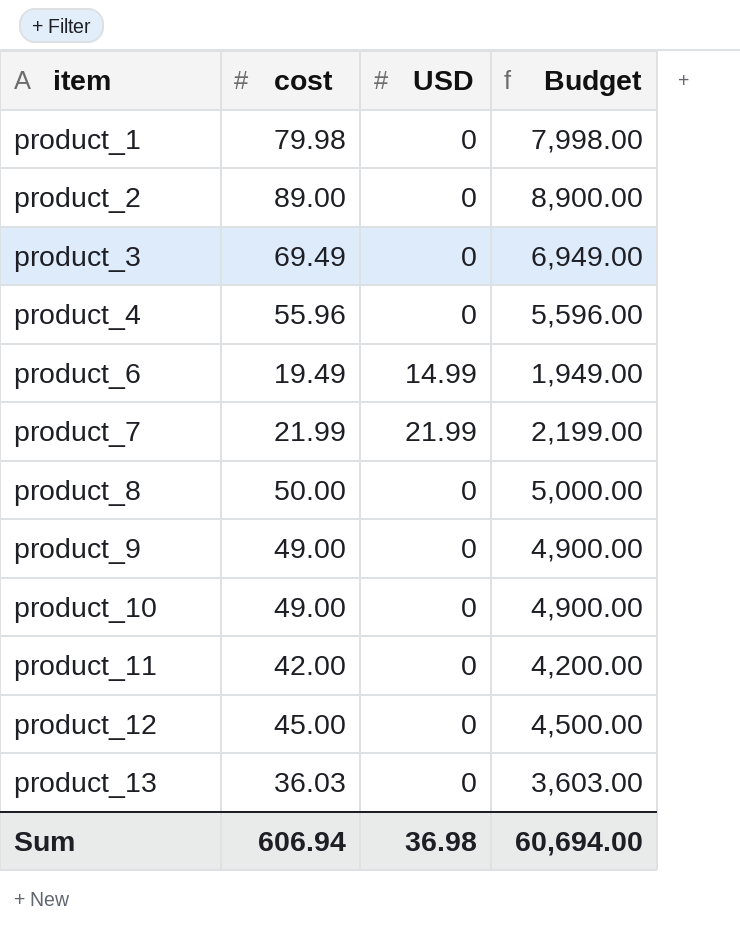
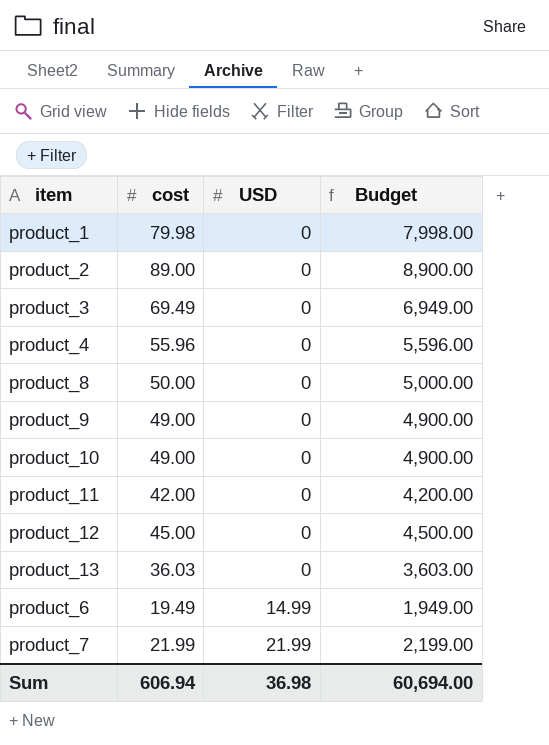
row order: item ascending -> USD ascending

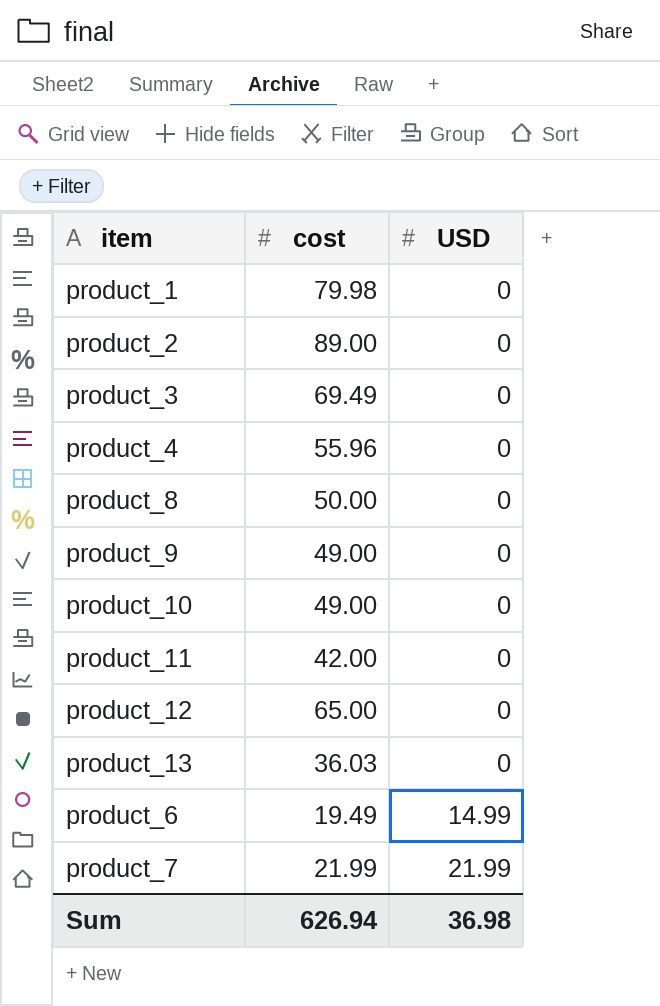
column Budget | formula: [cost] * 100 -> none
product_12 | cost: 45.00 -> 65.00
Sum | cost: 606.94 -> 626.94

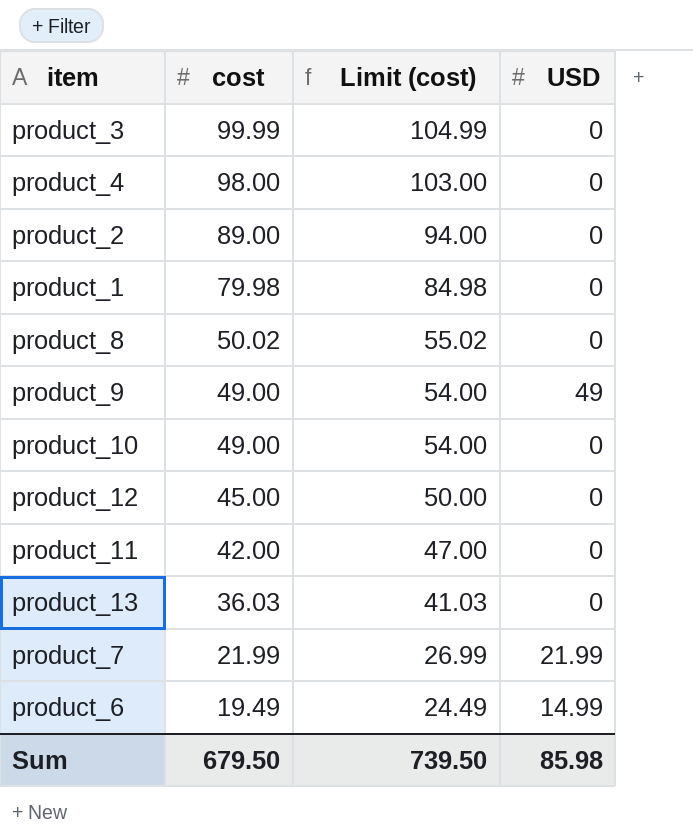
row order: USD ascending -> cost descending
column Limit (cost) | formula: none -> [cost] + 5
product_3 | cost: 69.49 -> 99.99
product_4 | cost: 55.96 -> 98.00
product_8 | cost: 50.00 -> 50.02
product_9 | USD: 0 -> 49
product_12 | cost: 65.00 -> 45.00
Sum | cost: 626.94 -> 679.50
Sum | USD: 36.98 -> 85.98

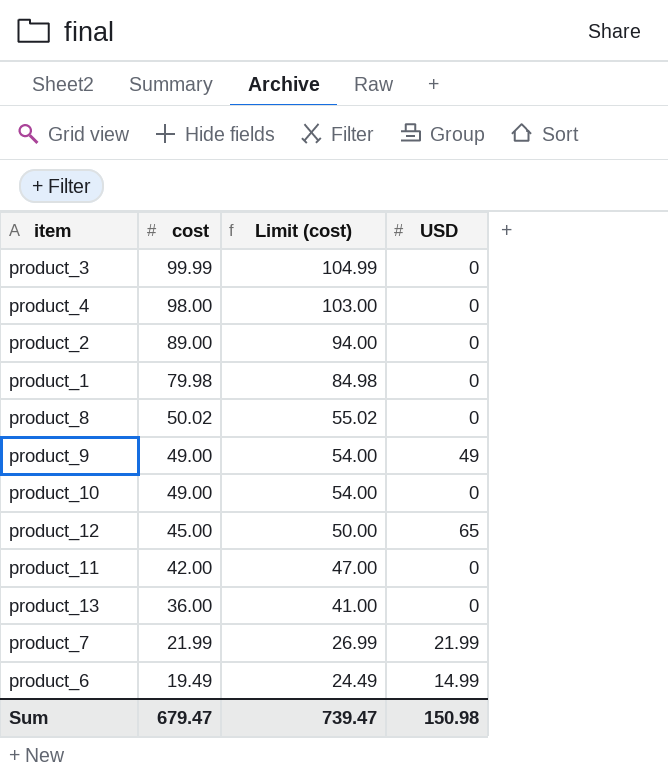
product_12 | USD: 0 -> 65
product_13 | cost: 36.03 -> 36.00
product_13 | Limit (cost): 41.03 -> 41.00
Sum | cost: 679.50 -> 679.47
Sum | Limit (cost): 739.50 -> 739.47
Sum | USD: 85.98 -> 150.98

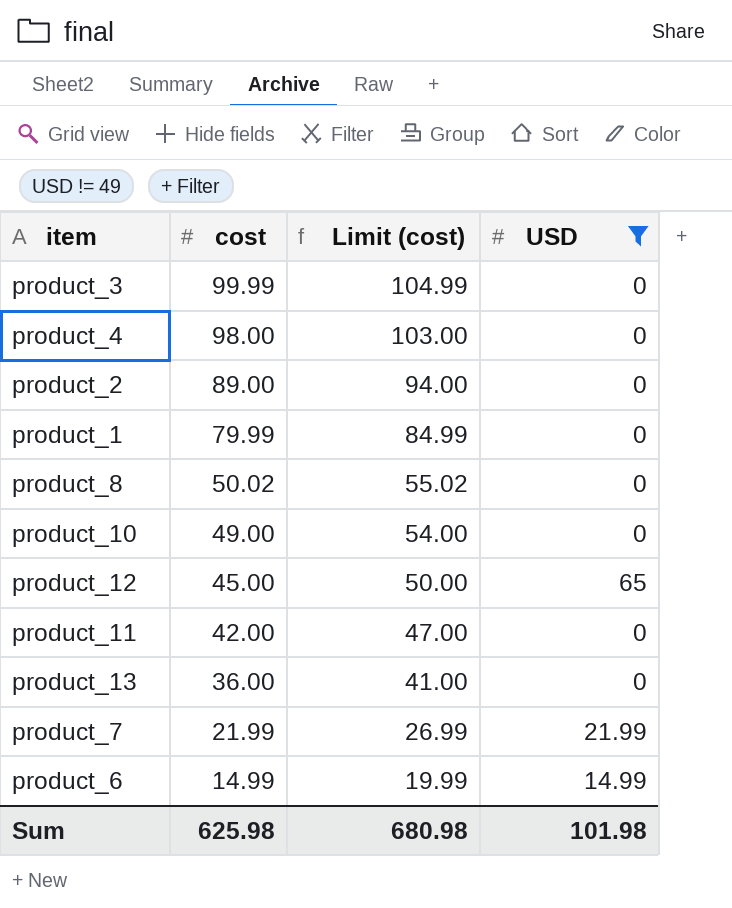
filter: none -> USD != 49
product_1 | cost: 79.98 -> 79.99
product_1 | Limit (cost): 84.98 -> 84.99
product_6 | cost: 19.49 -> 14.99
product_6 | Limit (cost): 24.49 -> 19.99
Sum | cost: 679.47 -> 625.98
Sum | Limit (cost): 739.47 -> 680.98
Sum | USD: 150.98 -> 101.98

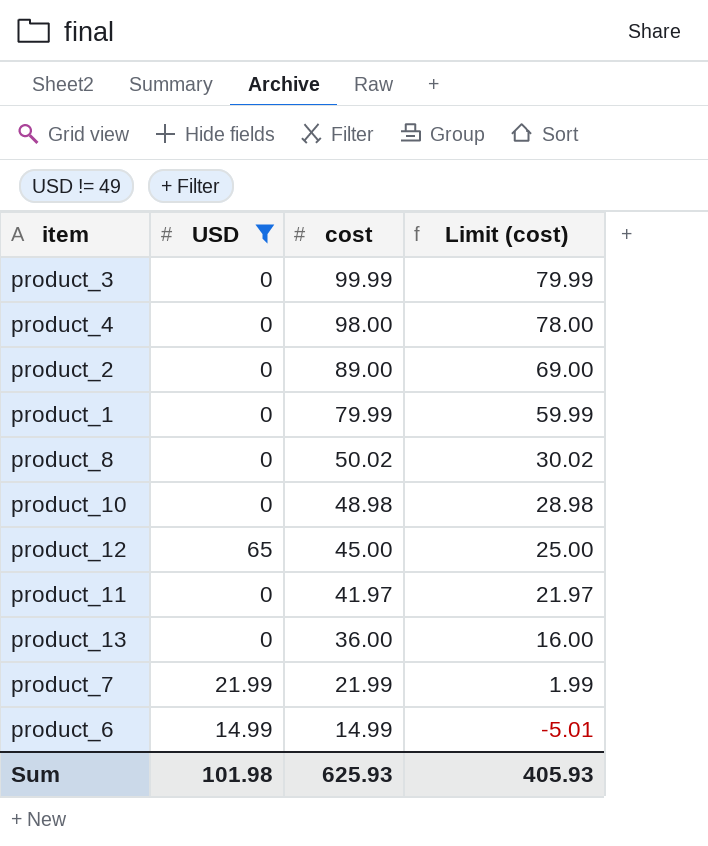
column USD | position: 4 -> 2
column Limit (cost) | formula: [cost] + 5 -> [cost] - 20
product_10 | cost: 49.00 -> 48.98
product_11 | cost: 42.00 -> 41.97
Sum | cost: 625.98 -> 625.93
Sum | Limit (cost): 680.98 -> 405.93

